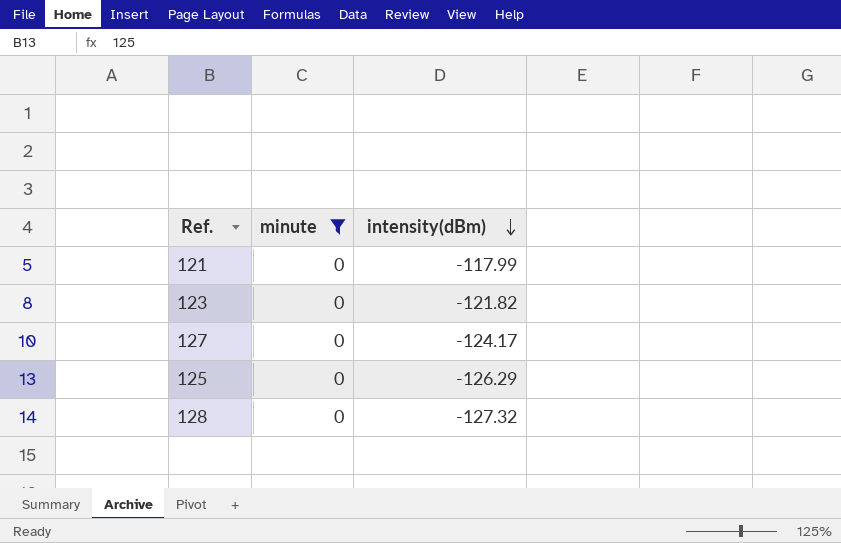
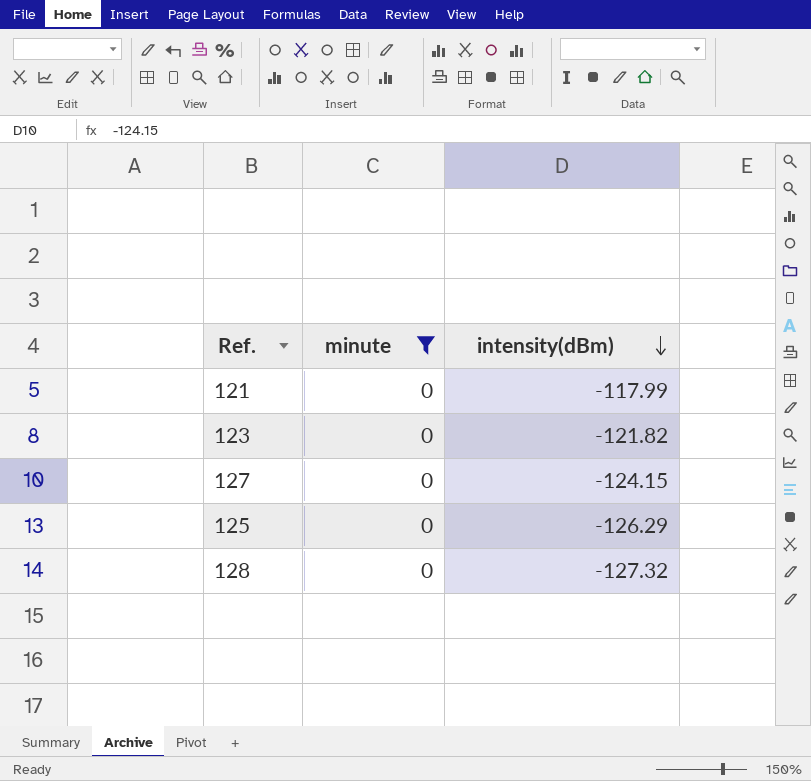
127 | intensity(dBm): -124.17 -> -124.15

